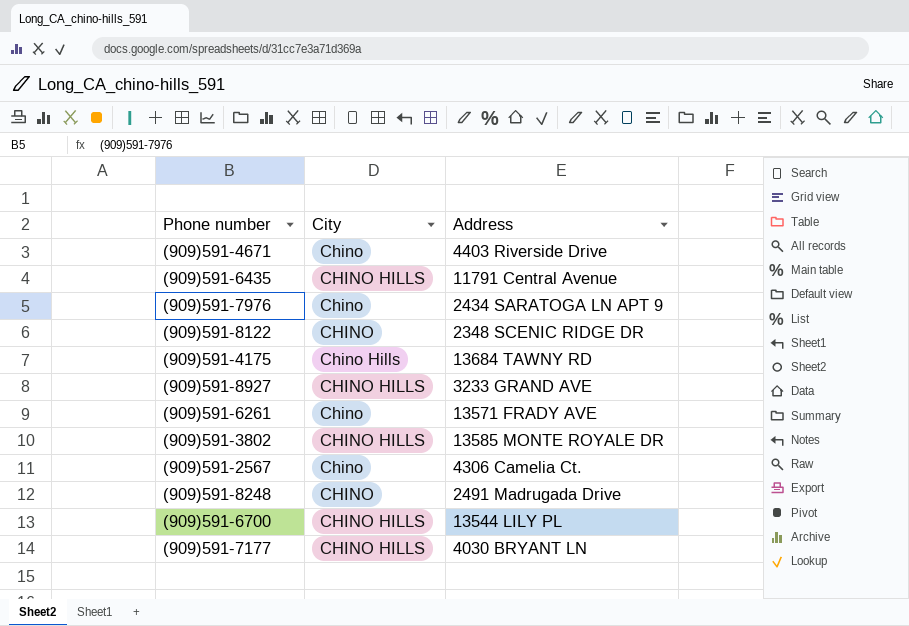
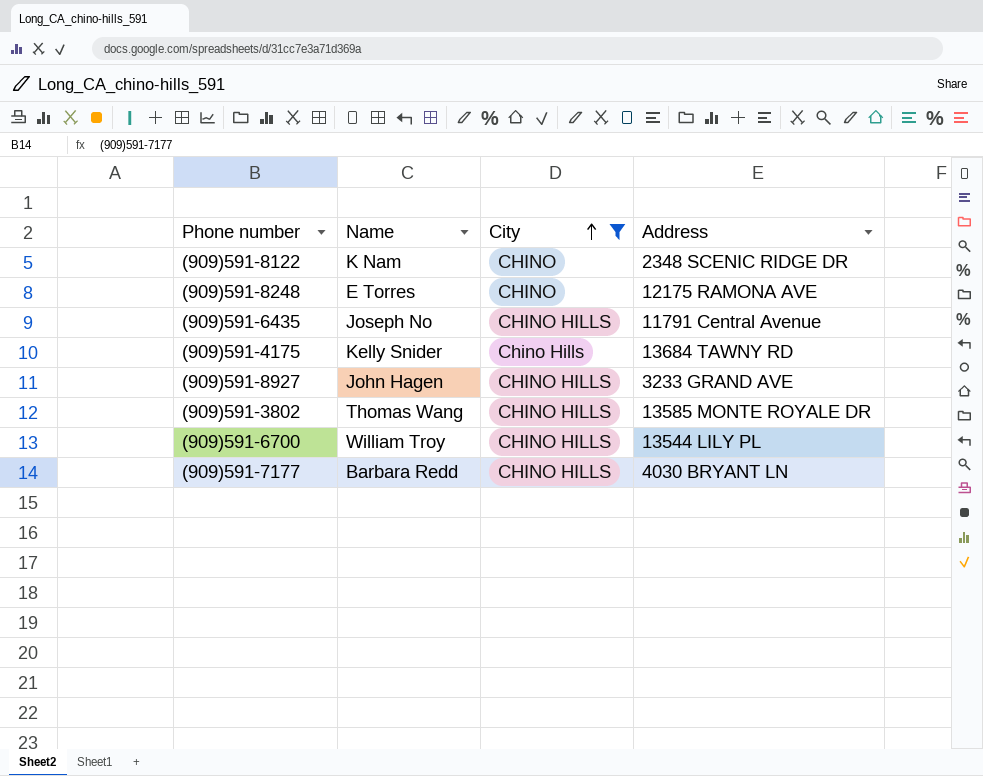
filter: none -> City != Chino
row order: none -> City ascending
column Name | position: none -> 2
(909)591-8248 | Address: 2491 Madrugada Drive -> 12175 RAMONA AVE

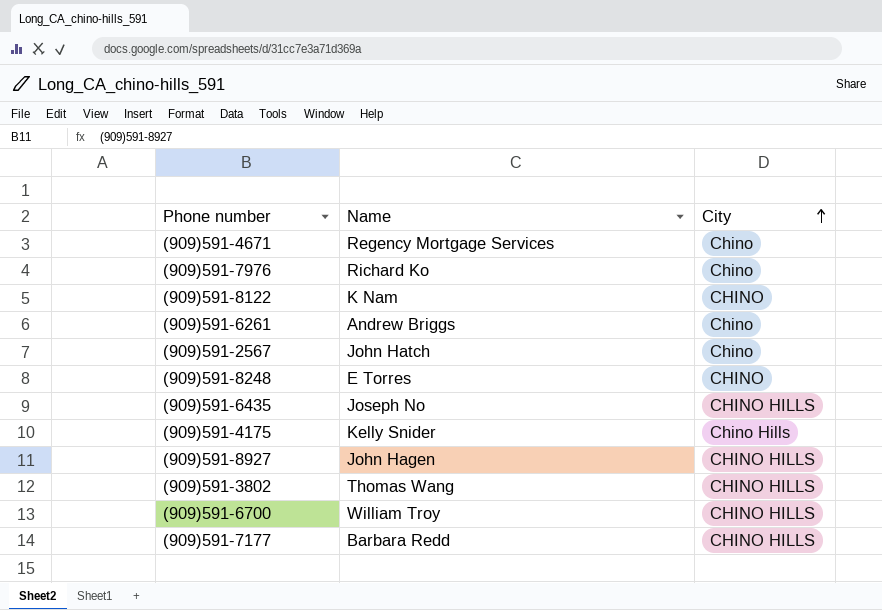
filter: City != Chino -> none
column Address | position: 4 -> none

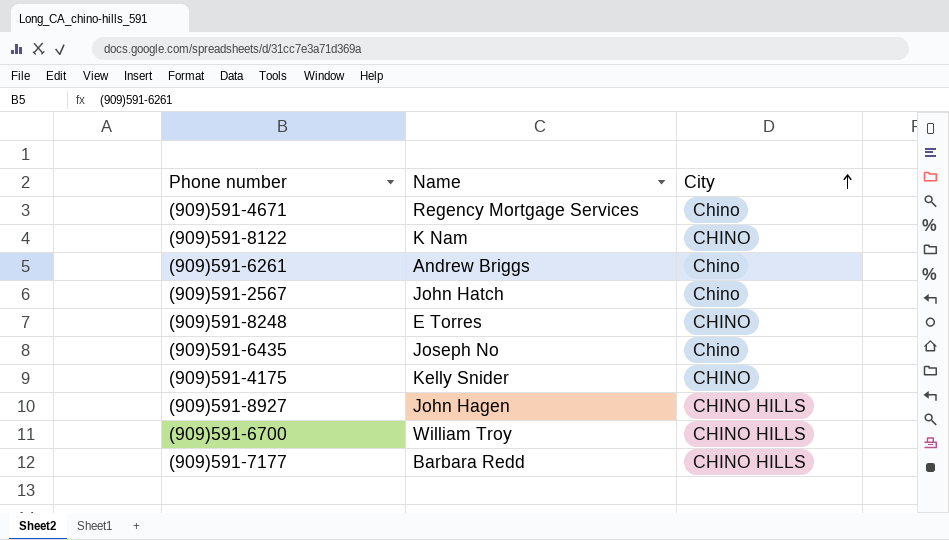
row (909)591-7976: Richard Ko | Chino -> none
row (909)591-3802: Thomas Wang | CHINO HILLS -> none
(909)591-6435 | City: CHINO HILLS -> Chino
(909)591-4175 | City: Chino Hills -> CHINO

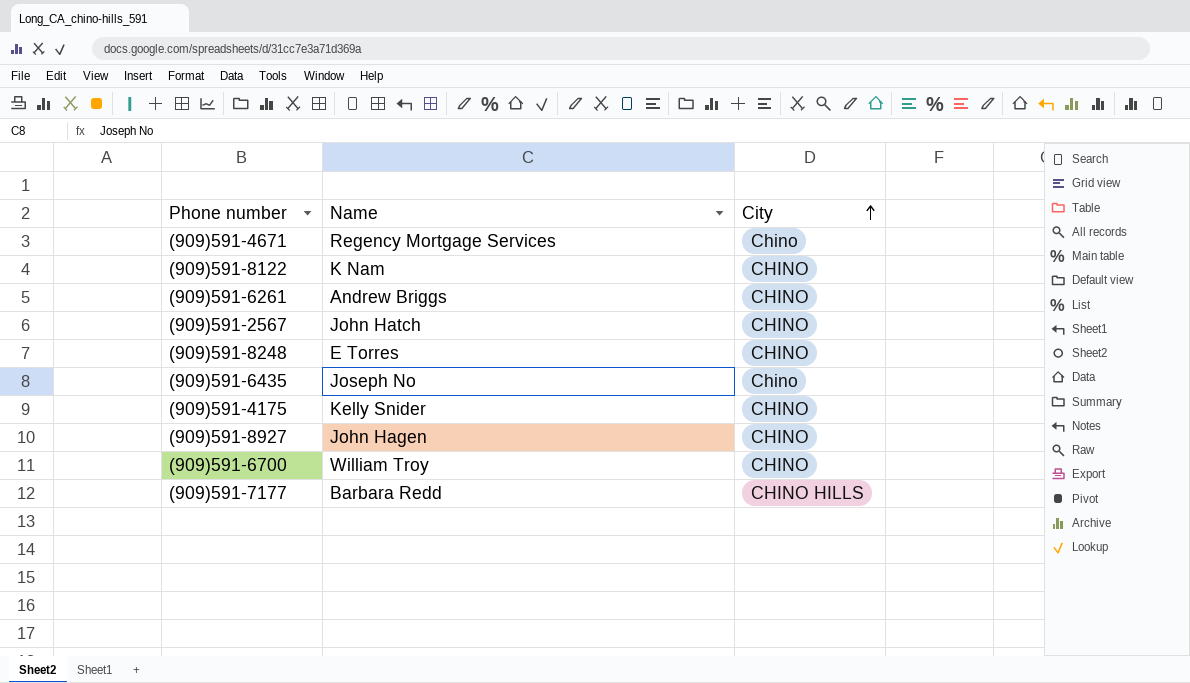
(909)591-6261 | City: Chino -> CHINO
(909)591-2567 | City: Chino -> CHINO
(909)591-8927 | City: CHINO HILLS -> CHINO
(909)591-6700 | City: CHINO HILLS -> CHINO

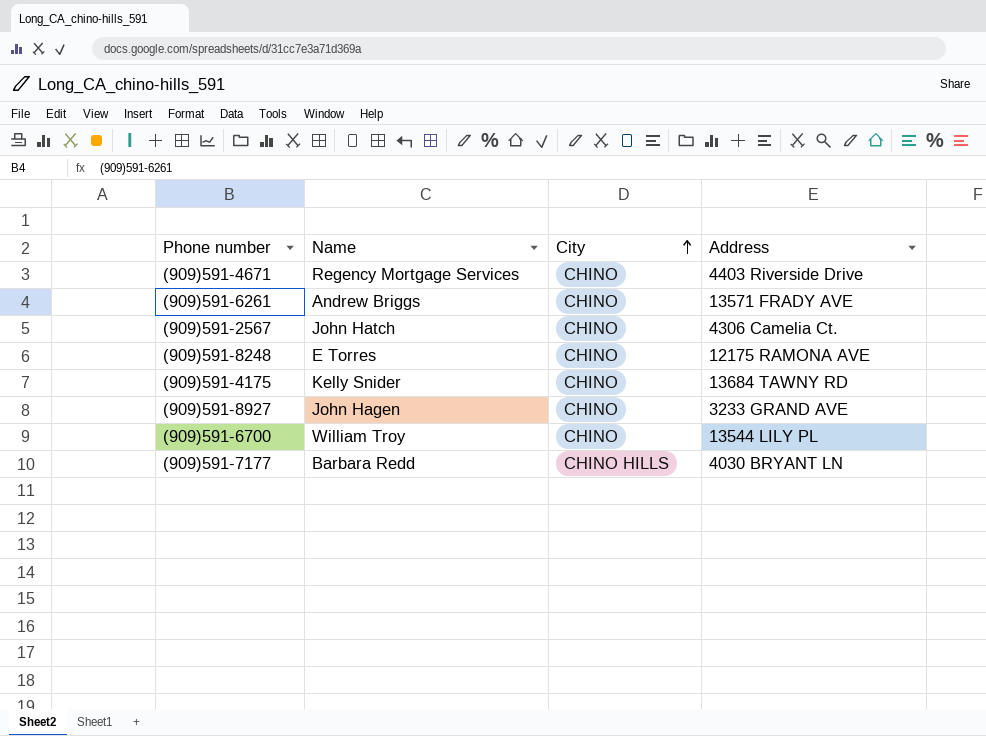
column Address | position: none -> 4
row (909)591-8122: K Nam | CHINO -> none
row (909)591-6435: Joseph No | Chino -> none
(909)591-4671 | City: Chino -> CHINO

